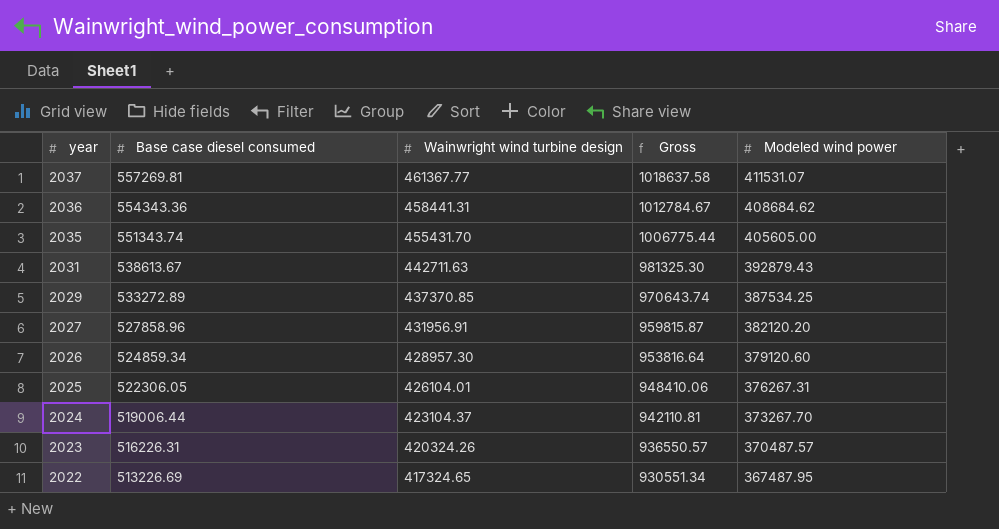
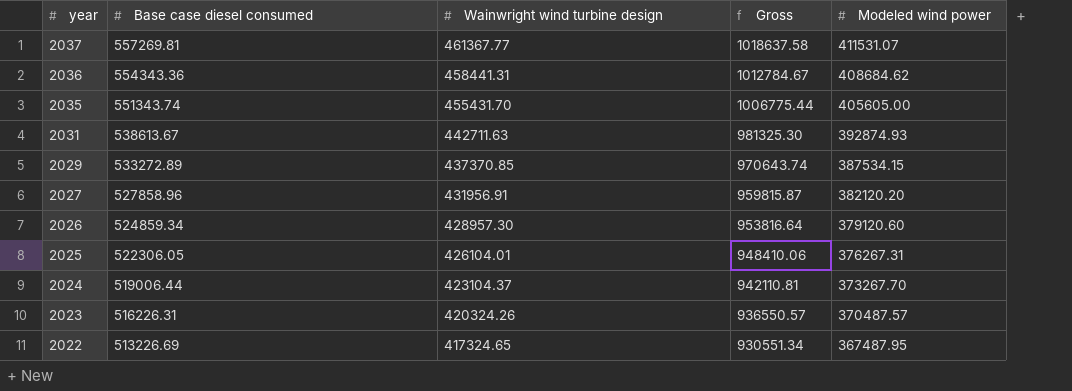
2031 | Modeled wind power: 392879.43 -> 392874.93
2029 | Modeled wind power: 387534.25 -> 387534.15

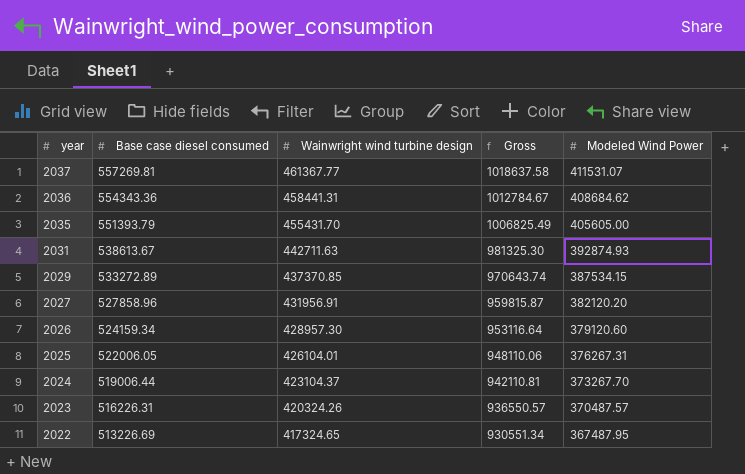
column name: Modeled wind power -> Modeled Wind Power
2035 | Base case diesel consumed: 551343.74 -> 551393.79
2035 | Gross: 1006775.44 -> 1006825.49
2026 | Base case diesel consumed: 524859.34 -> 524159.34
2026 | Gross: 953816.64 -> 953116.64
2025 | Base case diesel consumed: 522306.05 -> 522006.05
2025 | Gross: 948410.06 -> 948110.06

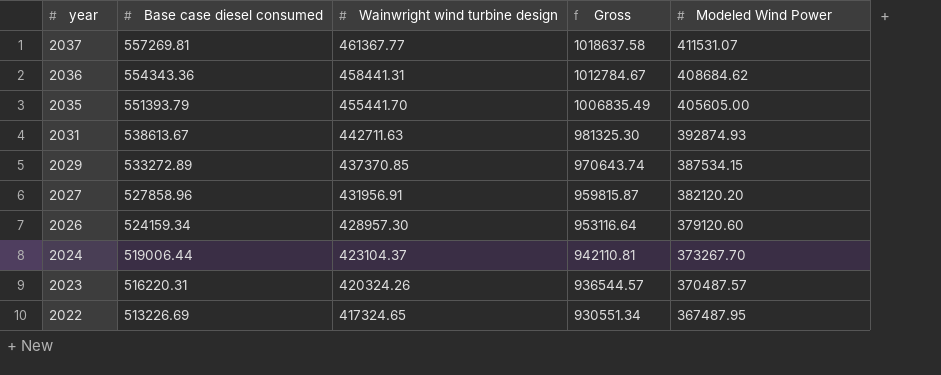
row 2025: 522006.05 | 426104.01 | 948110.06 | 376267.31 -> none
2035 | Wainwright wind turbine design: 455431.70 -> 455441.70
2035 | Gross: 1006825.49 -> 1006835.49
2023 | Base case diesel consumed: 516226.31 -> 516220.31
2023 | Gross: 936550.57 -> 936544.57

